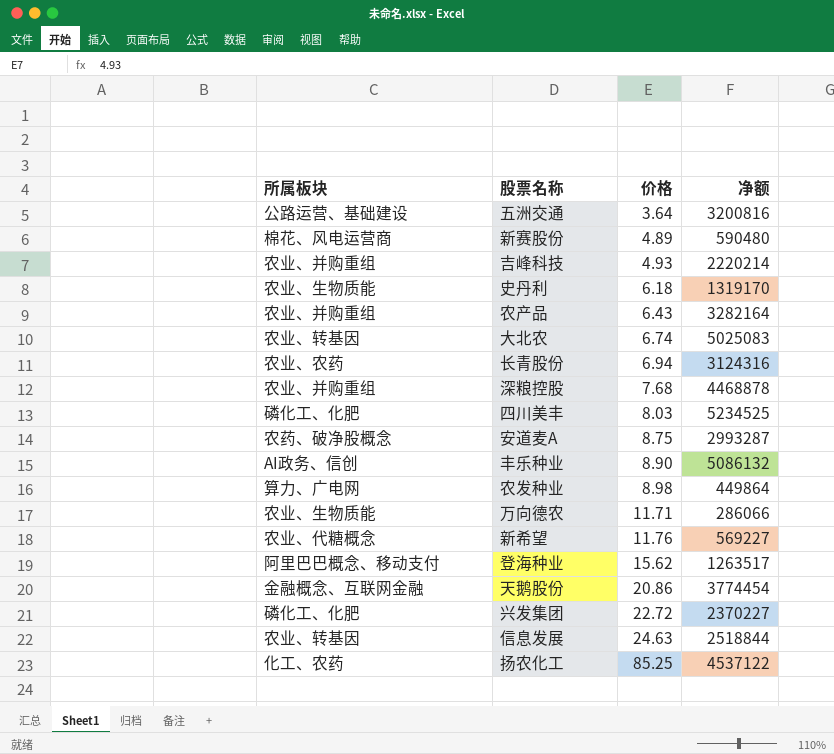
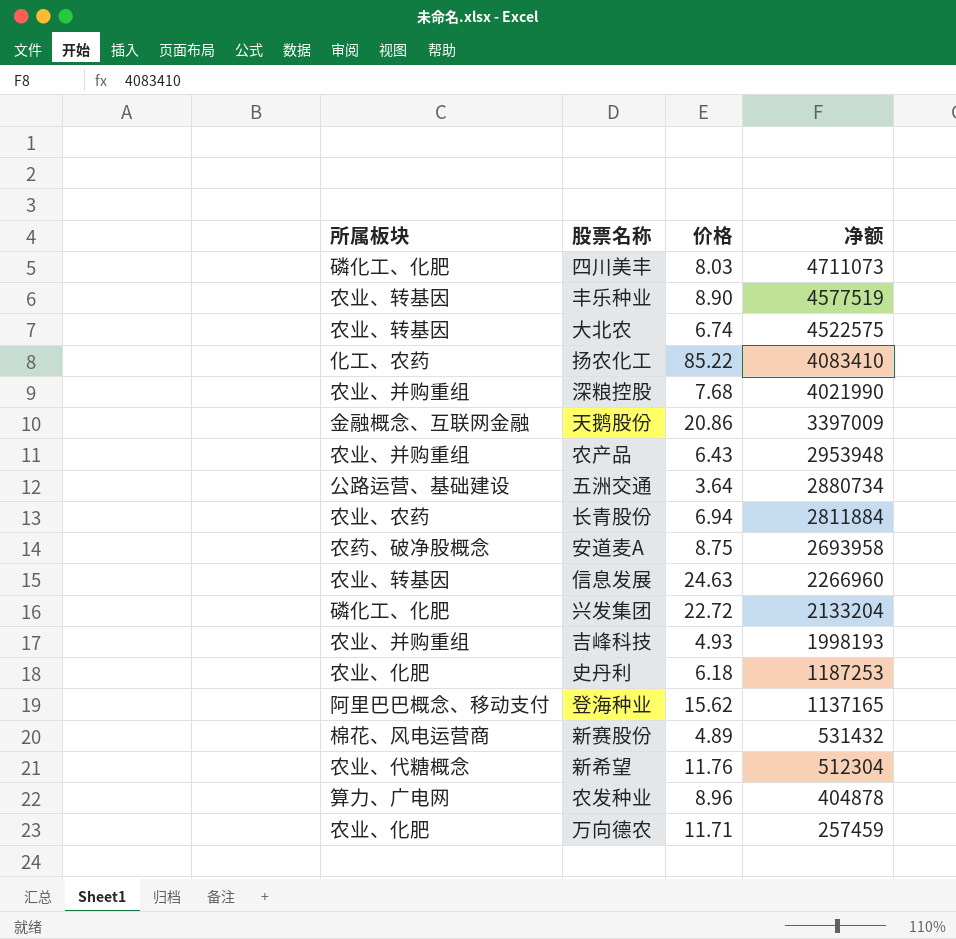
row order: 价格 ascending -> 净额 descending
四川美丰 | 净额: 5234525 -> 4711073
丰乐种业 | 所属板块: AI政务、信创 -> 农业、转基因
丰乐种业 | 净额: 5086132 -> 4577519
大北农 | 净额: 5025083 -> 4522575
扬农化工 | 价格: 85.25 -> 85.22
扬农化工 | 净额: 4537122 -> 4083410
深粮控股 | 净额: 4468878 -> 4021990
天鹅股份 | 净额: 3774454 -> 3397009
农产品 | 净额: 3282164 -> 2953948
五洲交通 | 净额: 3200816 -> 2880734
长青股份 | 净额: 3124316 -> 2811884
安道麦A | 净额: 2993287 -> 2693958
信息发展 | 净额: 2518844 -> 2266960
兴发集团 | 净额: 2370227 -> 2133204
吉峰科技 | 净额: 2220214 -> 1998193
史丹利 | 所属板块: 农业、生物质能 -> 农业、化肥
史丹利 | 净额: 1319170 -> 1187253
登海种业 | 净额: 1263517 -> 1137165
新赛股份 | 净额: 590480 -> 531432
新希望 | 净额: 569227 -> 512304
农发种业 | 价格: 8.98 -> 8.96
农发种业 | 净额: 449864 -> 404878
万向德农 | 所属板块: 农业、生物质能 -> 农业、化肥
万向德农 | 净额: 286066 -> 257459

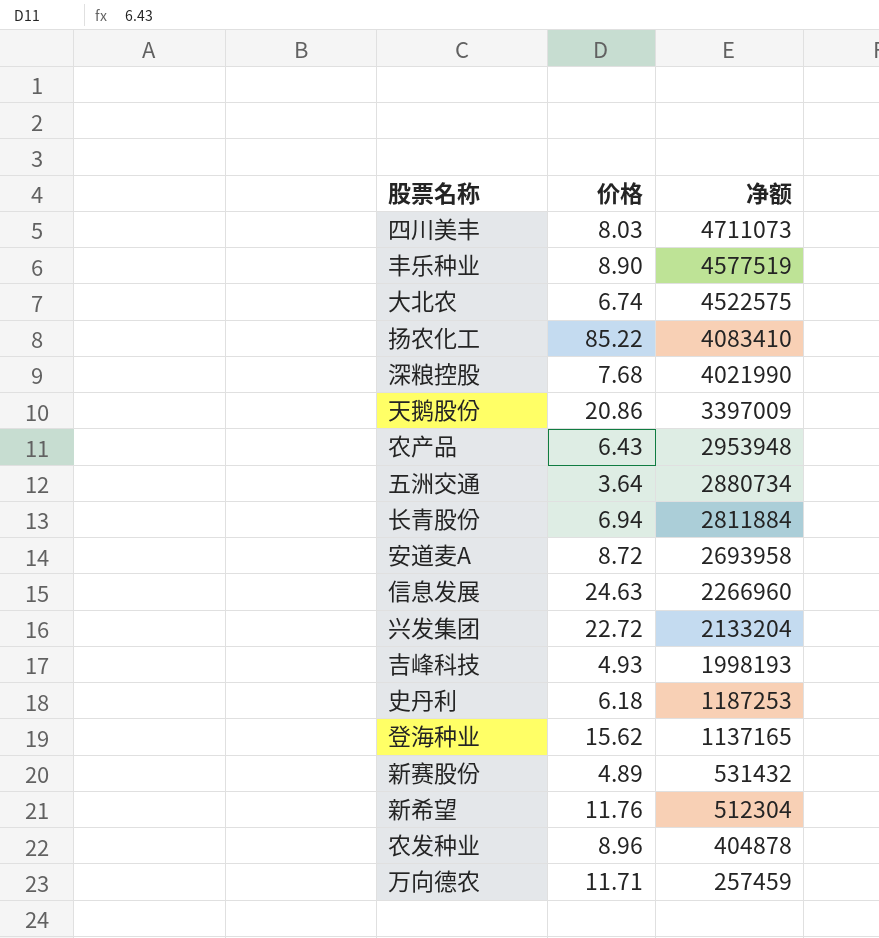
column 所属板块 | position: 1 -> none
安道麦A | 价格: 8.75 -> 8.72

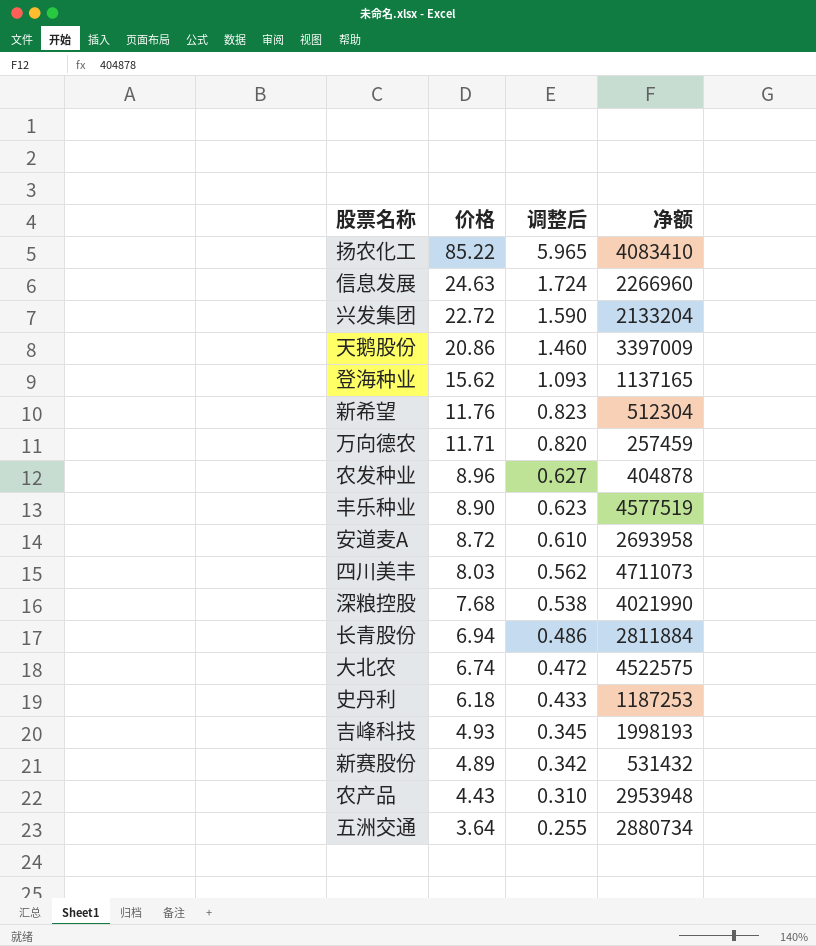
row order: 净额 descending -> 价格 descending
column 调整后 | formula: none -> [价格] * 0.07
农产品 | 价格: 6.43 -> 4.43

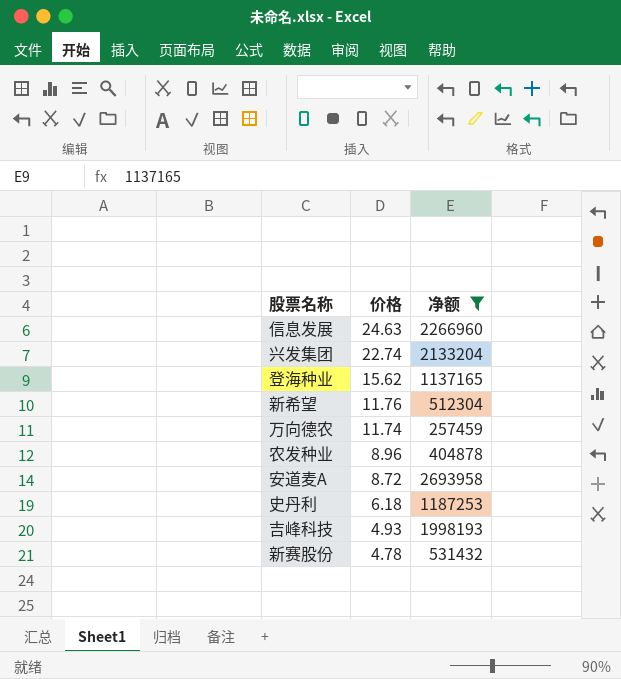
filter: none -> 净额 <= 2693958
column 调整后 | formula: [价格] * 0.07 -> none
兴发集团 | 价格: 22.72 -> 22.74
万向德农 | 价格: 11.71 -> 11.74
新赛股份 | 价格: 4.89 -> 4.78

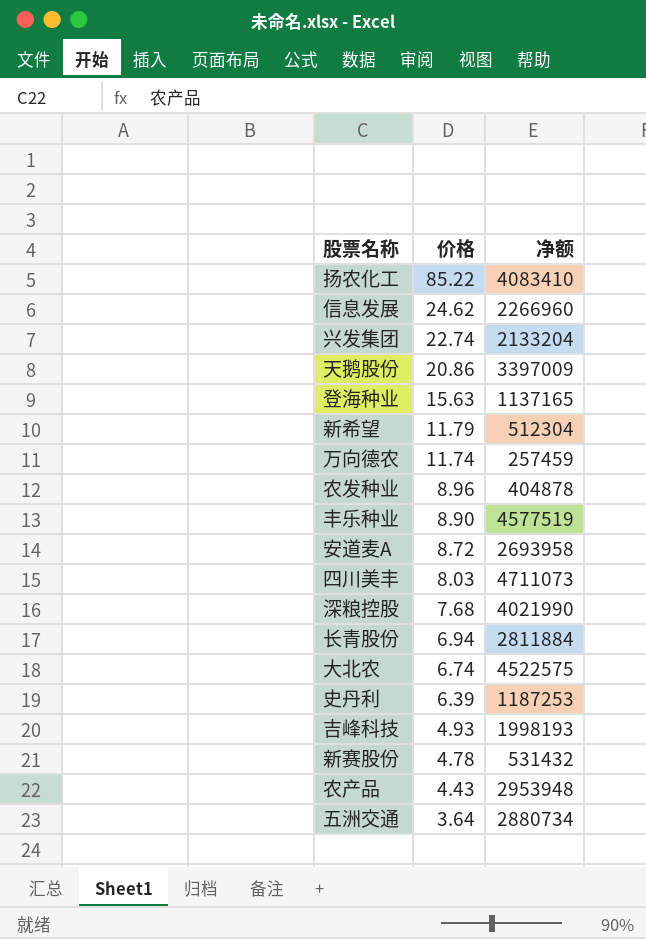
filter: 净额 <= 2693958 -> none
信息发展 | 价格: 24.63 -> 24.62
登海种业 | 价格: 15.62 -> 15.63
新希望 | 价格: 11.76 -> 11.79
史丹利 | 价格: 6.18 -> 6.39

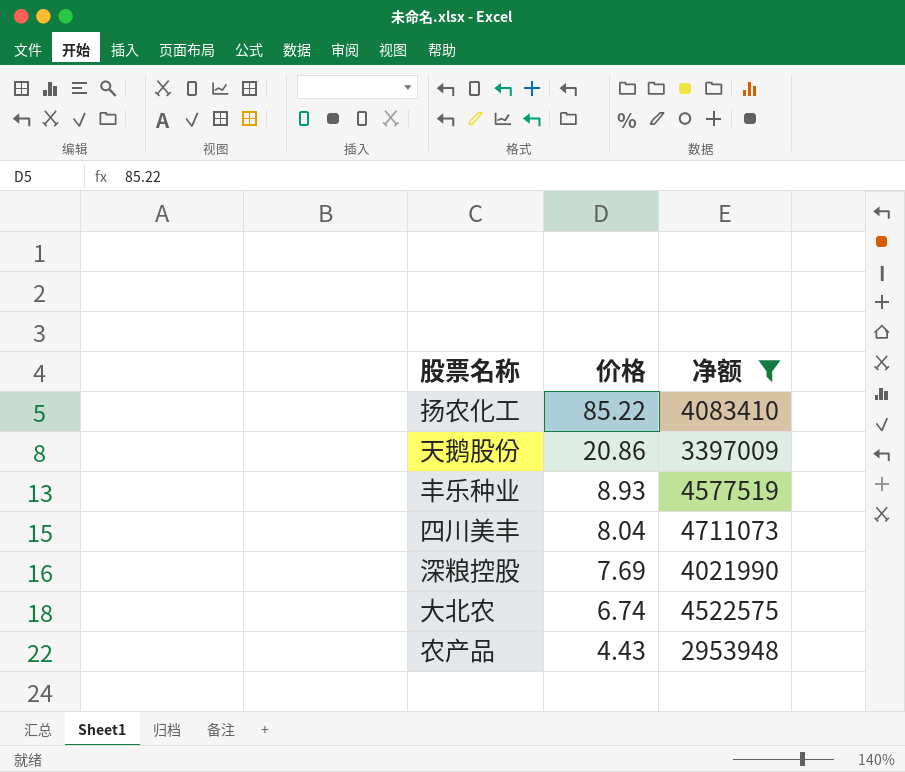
filter: none -> 净额 >= 2953948
丰乐种业 | 价格: 8.90 -> 8.93
四川美丰 | 价格: 8.03 -> 8.04
深粮控股 | 价格: 7.68 -> 7.69

